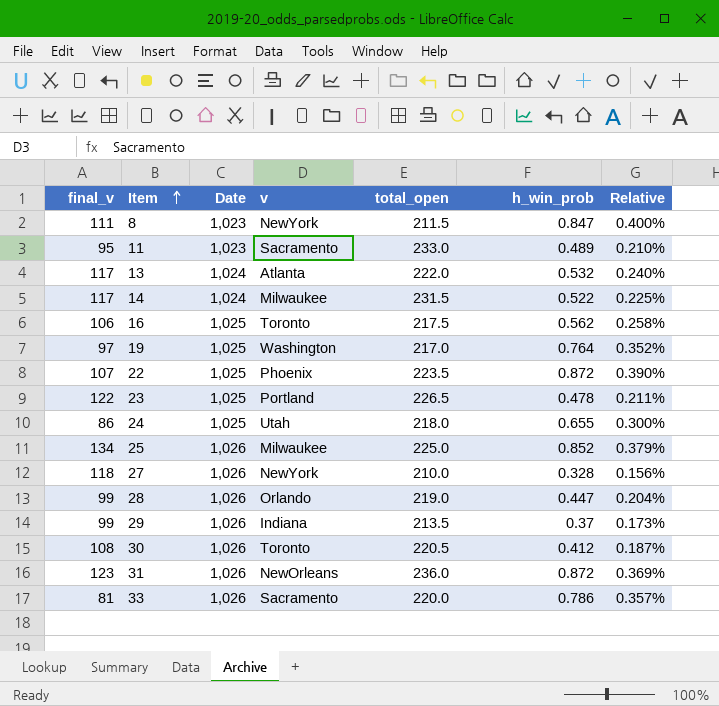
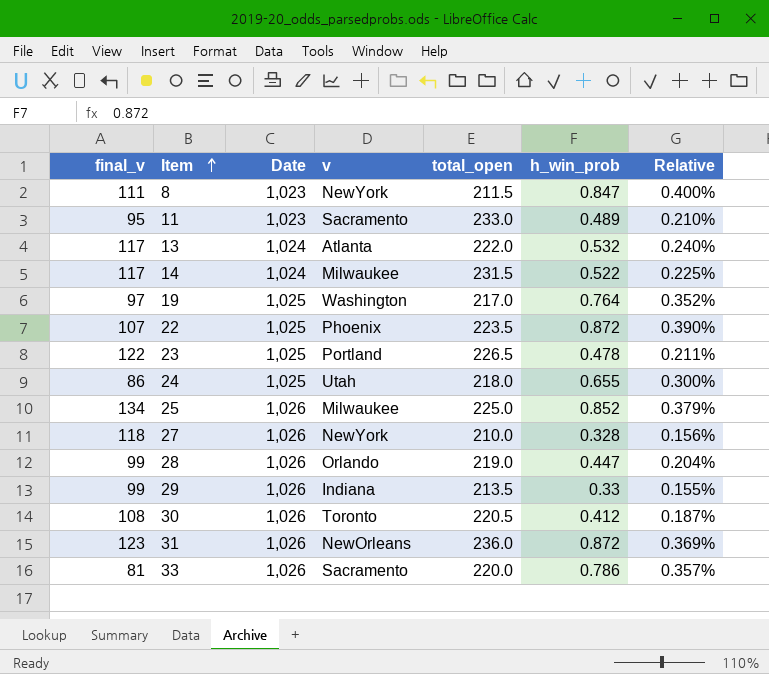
row 16: 106 | 1,025 | Toronto | 217.5 | 0.562 | 0.258% -> none
29 | h_win_prob: 0.37 -> 0.33
29 | Relative: 0.173% -> 0.155%

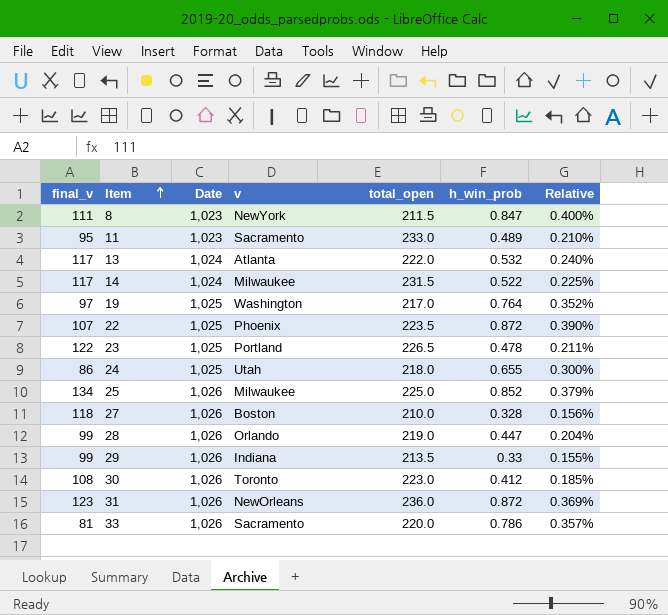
27 | v: NewYork -> Boston
30 | total_open: 220.5 -> 223.0
30 | Relative: 0.187% -> 0.185%

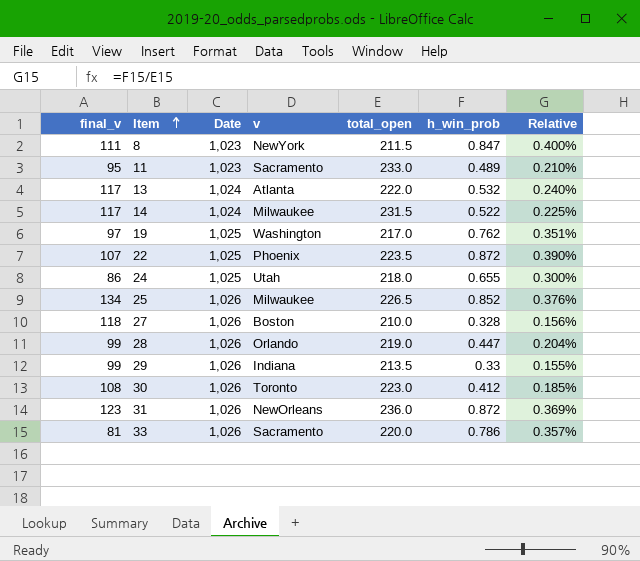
row 23: 122 | 1,025 | Portland | 226.5 | 0.478 | 0.211% -> none
19 | h_win_prob: 0.764 -> 0.762
19 | Relative: 0.352% -> 0.351%
25 | total_open: 225.0 -> 226.5
25 | Relative: 0.379% -> 0.376%

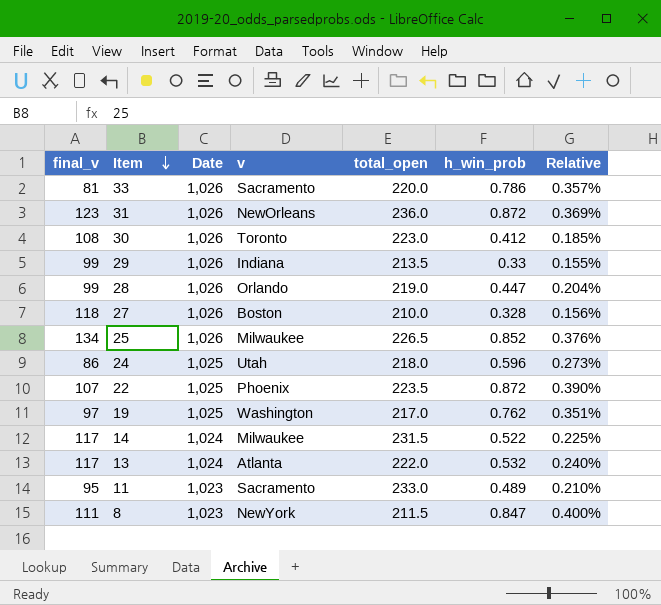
row order: Item ascending -> Item descending
24 | h_win_prob: 0.655 -> 0.596
24 | Relative: 0.300% -> 0.273%

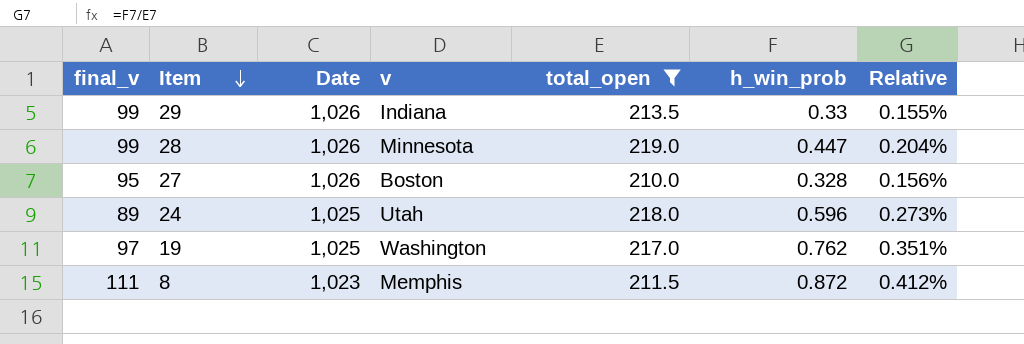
filter: none -> total_open <= 219.0
28 | v: Orlando -> Minnesota
27 | final_v: 118 -> 95
24 | final_v: 86 -> 89
8 | v: NewYork -> Memphis
8 | h_win_prob: 0.847 -> 0.872
8 | Relative: 0.400% -> 0.412%

